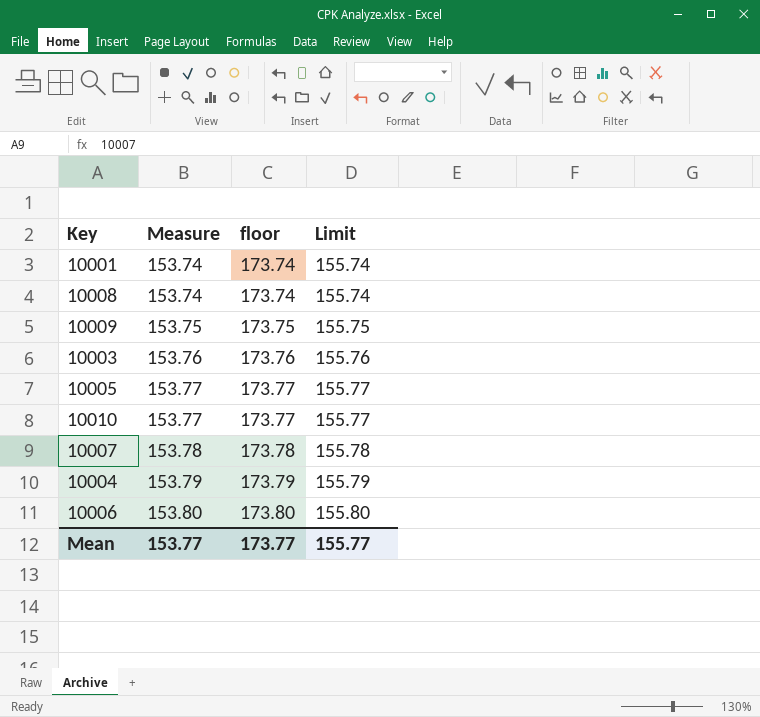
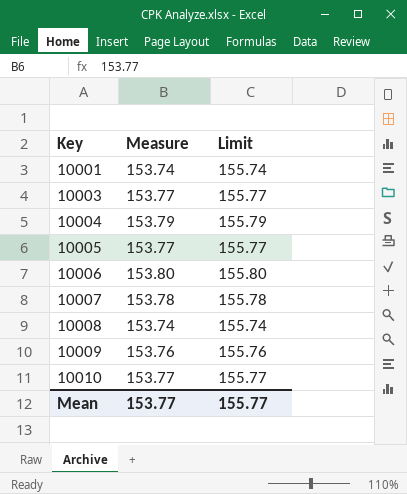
row order: Measure ascending -> Key ascending
column floor | formula: [Measure] + 20 -> none
10003 | Measure: 153.76 -> 153.77
10003 | Limit: 155.76 -> 155.77
10009 | Measure: 153.75 -> 153.76
10009 | Limit: 155.75 -> 155.76

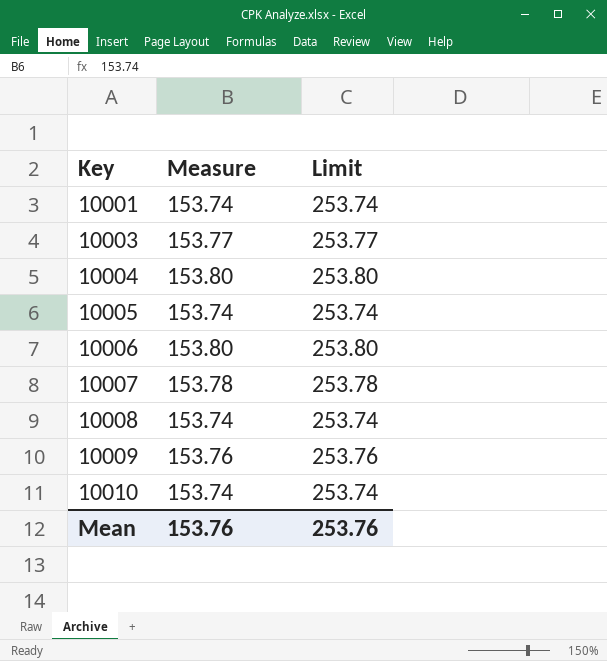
column Limit | formula: [Measure] + 2 -> [Measure] + 100
10004 | Measure: 153.79 -> 153.80
10005 | Measure: 153.77 -> 153.74
10010 | Measure: 153.77 -> 153.74
Mean | Measure: 153.77 -> 153.76
Mean | Limit: 155.77 -> 253.76

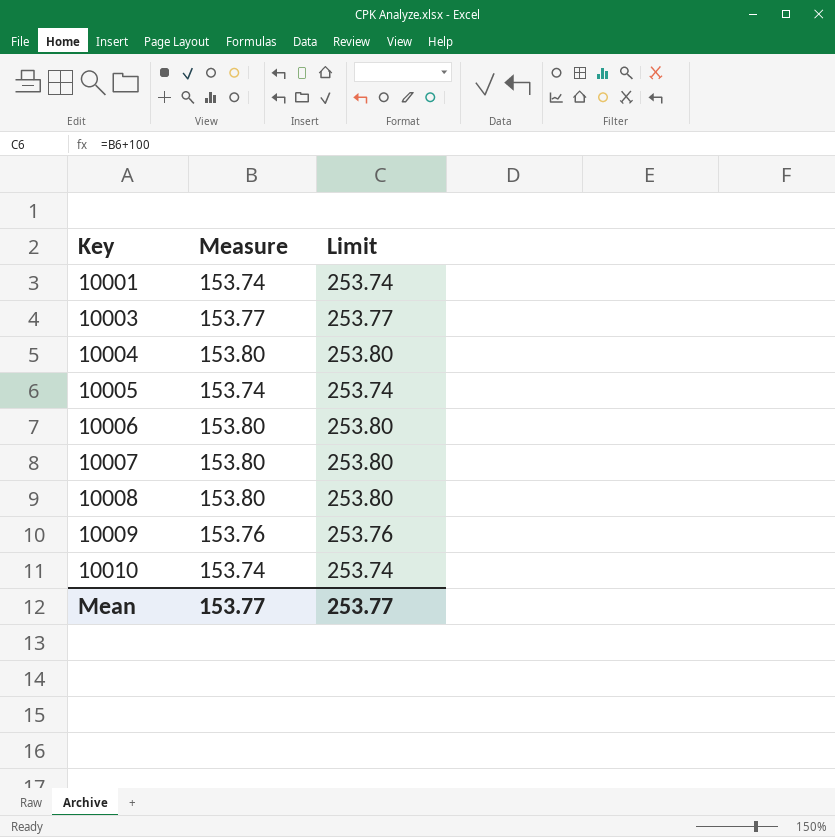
10007 | Measure: 153.78 -> 153.80
10007 | Limit: 253.78 -> 253.80
10008 | Measure: 153.74 -> 153.80
10008 | Limit: 253.74 -> 253.80
Mean | Measure: 153.76 -> 153.77
Mean | Limit: 253.76 -> 253.77

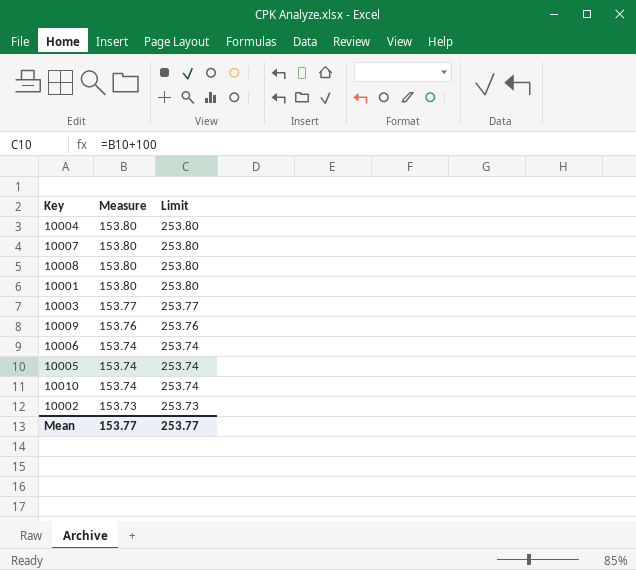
row order: Key ascending -> Measure descending
10001 | Measure: 153.74 -> 153.80
10001 | Limit: 253.74 -> 253.80
10006 | Measure: 153.80 -> 153.74
10006 | Limit: 253.80 -> 253.74
row 10002: none -> 153.73 | 253.73

